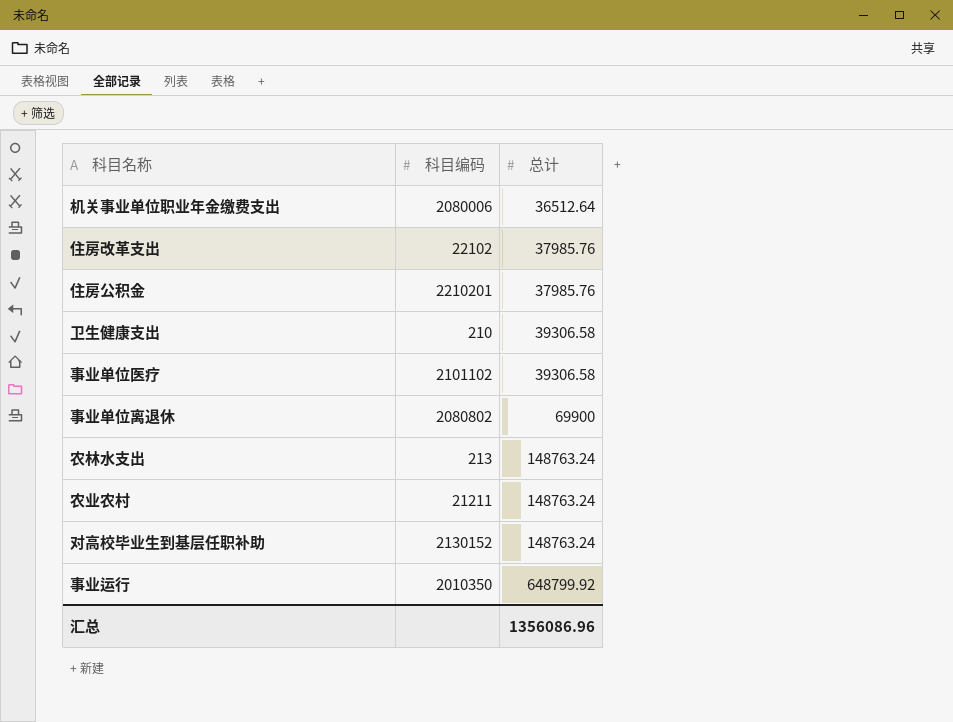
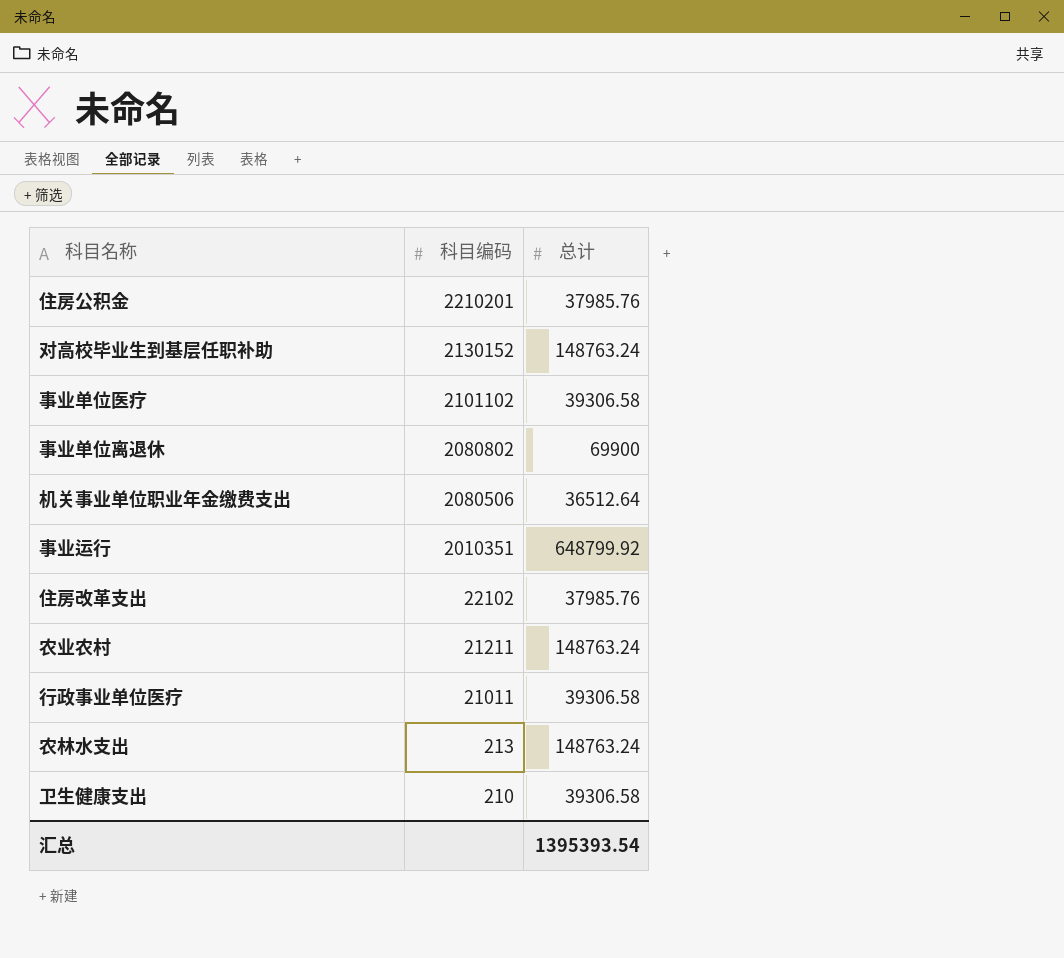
row order: 总计 ascending -> 科目编码 descending
机关事业单位职业年金缴费支出 | 科目编码: 2080006 -> 2080506
事业运行 | 科目编码: 2010350 -> 2010351
row 行政事业单位医疗: none -> 21011 | 39306.58
汇总 | 总计: 1356086.96 -> 1395393.54

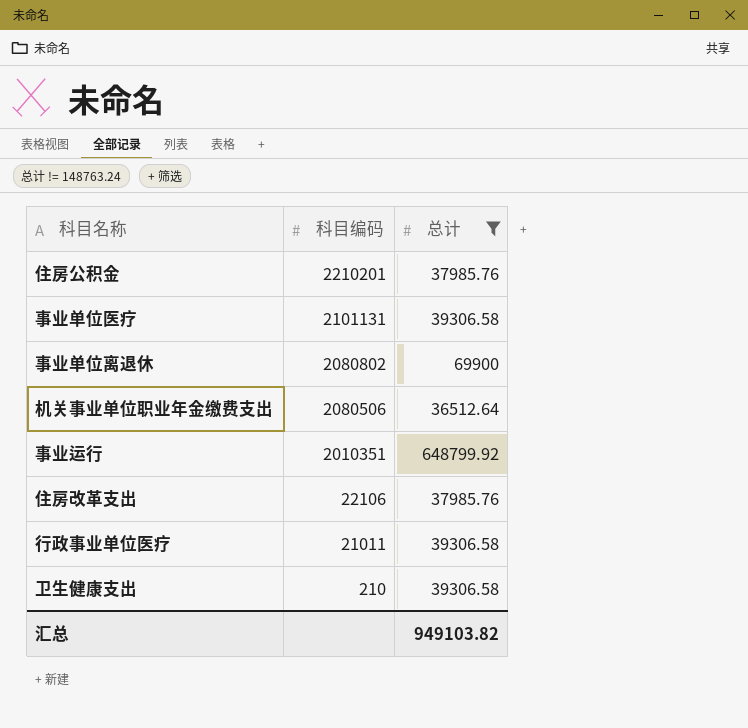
filter: none -> 总计 != 148763.24
事业单位医疗 | 科目编码: 2101102 -> 2101131
住房改革支出 | 科目编码: 22102 -> 22106
汇总 | 总计: 1395393.54 -> 949103.82

